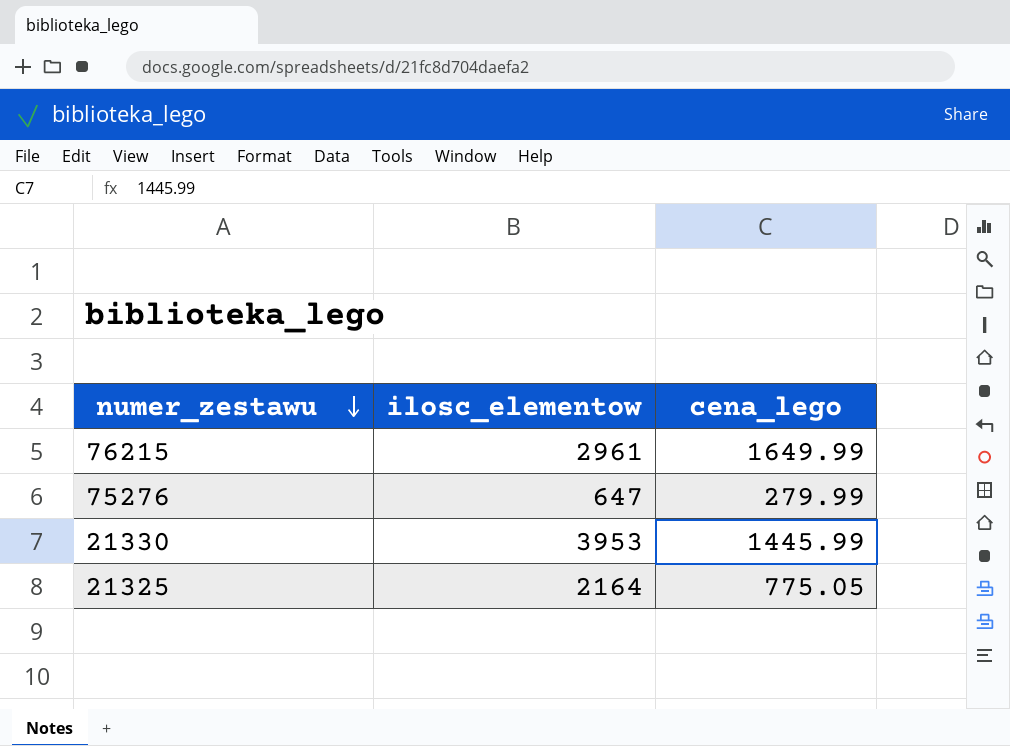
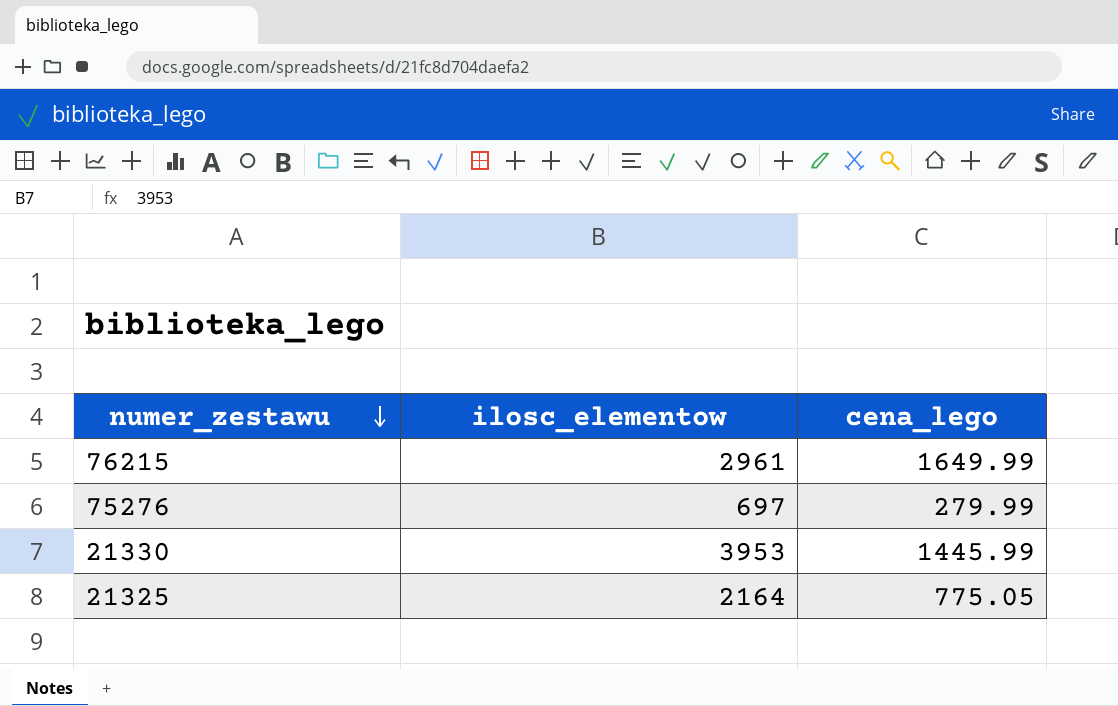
75276 | ilosc_elementow: 647 -> 697

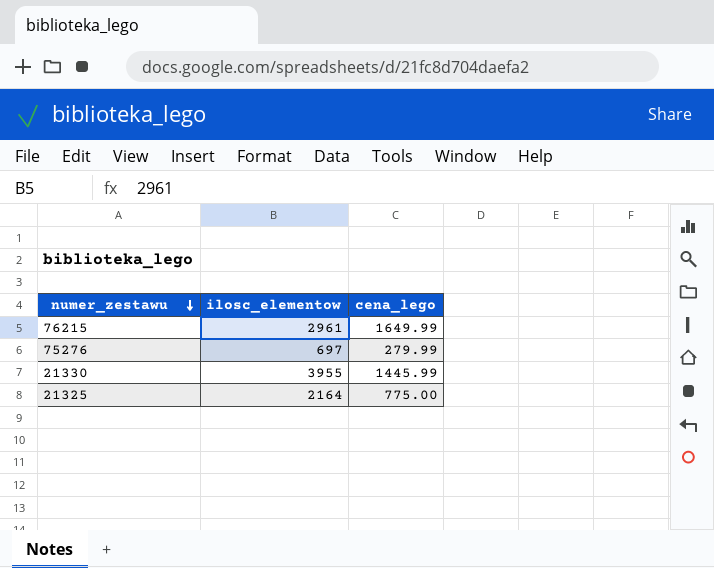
21330 | ilosc_elementow: 3953 -> 3955
21325 | cena_lego: 775.05 -> 775.00

